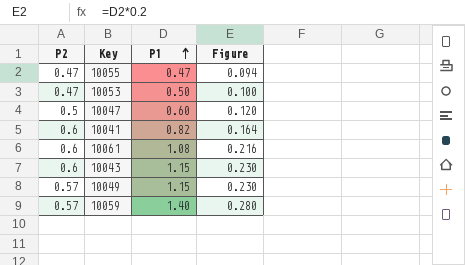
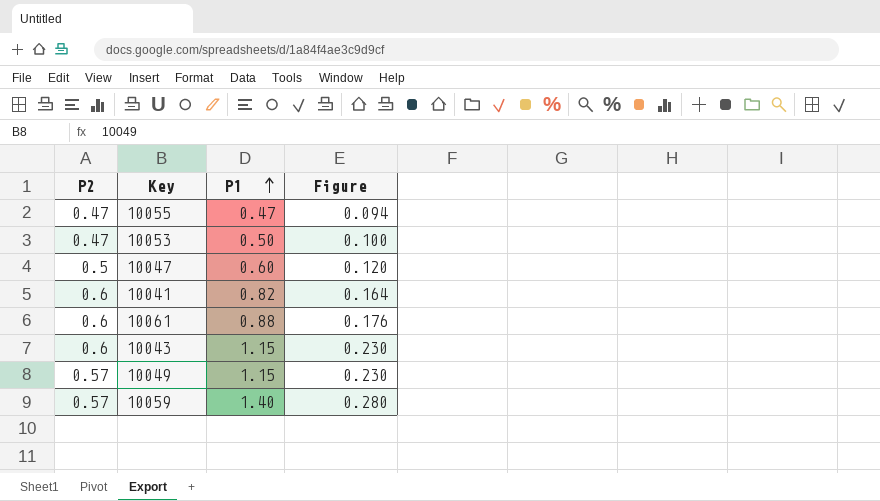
10061 | P1: 1.08 -> 0.88
10061 | Figure: 0.216 -> 0.176

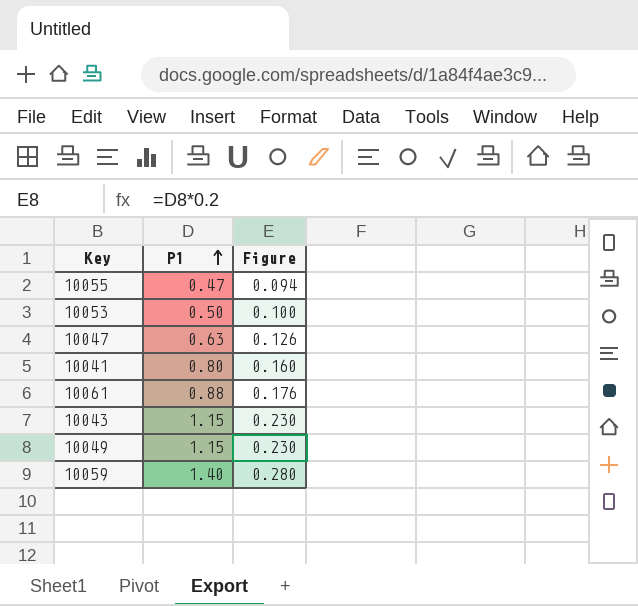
column P2 | position: 1 -> none
10047 | P1: 0.60 -> 0.63
10047 | Figure: 0.120 -> 0.126
10041 | P1: 0.82 -> 0.80
10041 | Figure: 0.164 -> 0.160

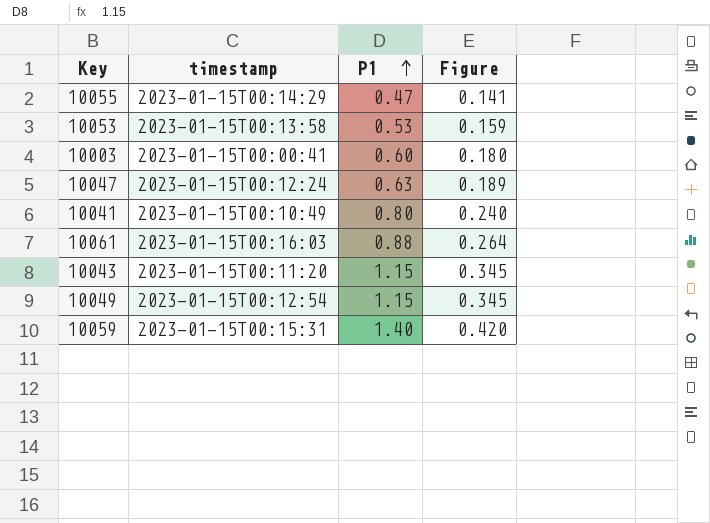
column timestamp | position: none -> 2
column Figure | formula: [P1] * 0.2 -> [P1] * 0.3
10053 | P1: 0.50 -> 0.53
row 10003: none -> 2023-01-15T00:00:41 | 0.60 | 0.180

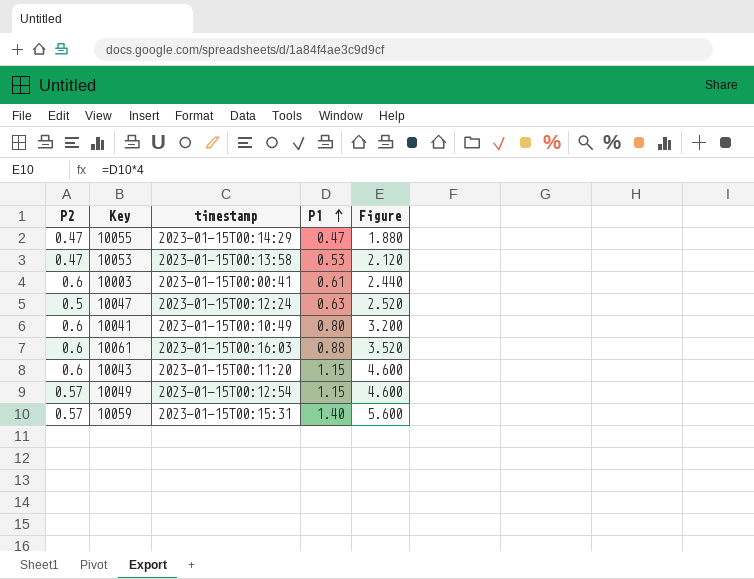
column P2 | position: none -> 1
column Figure | formula: [P1] * 0.3 -> [P1] * 4
10003 | P1: 0.60 -> 0.61

